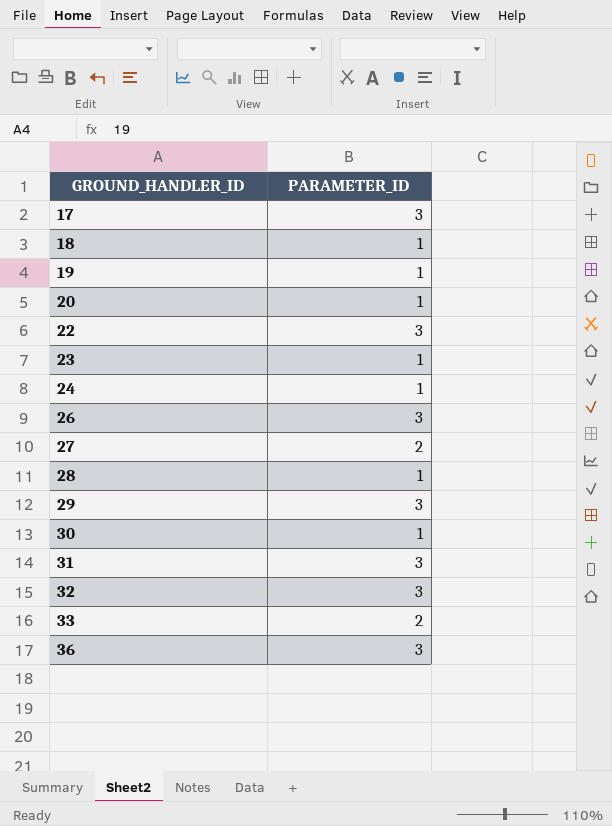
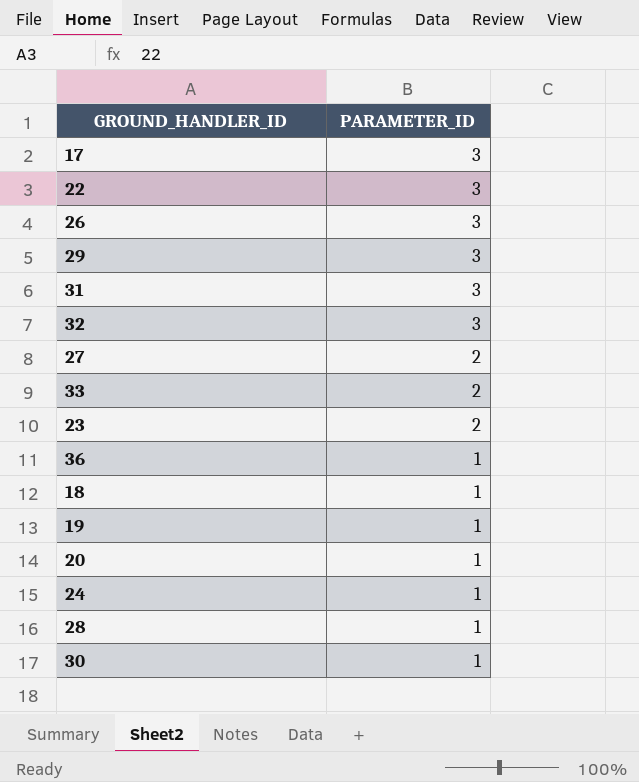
row order: GROUND_HANDLER_ID ascending -> PARAMETER_ID descending
23 | PARAMETER_ID: 1 -> 2
36 | PARAMETER_ID: 3 -> 1

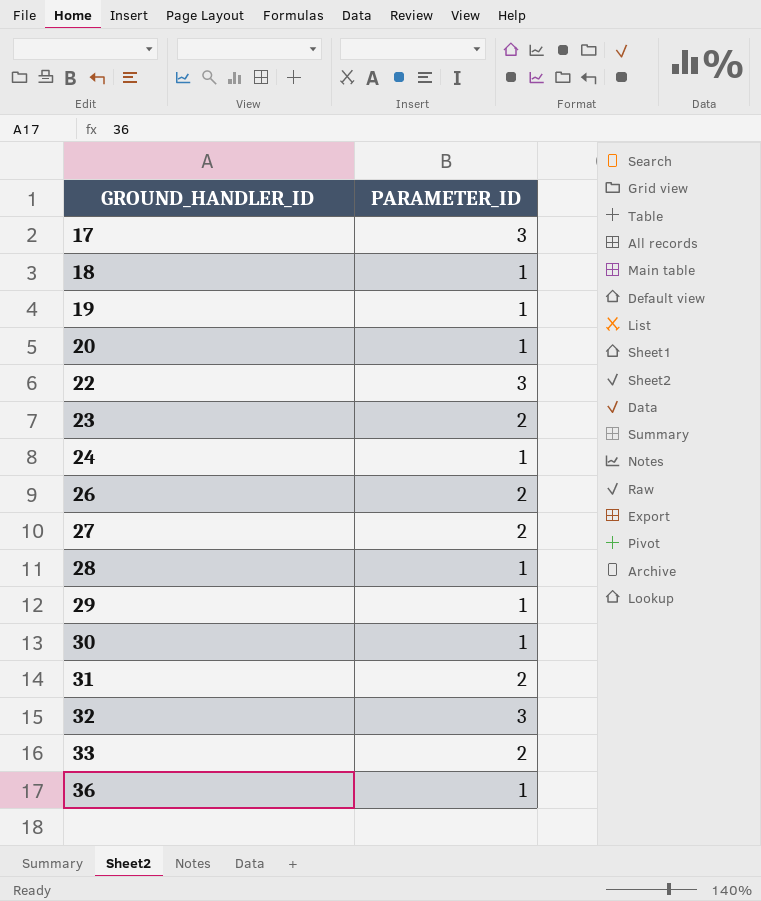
row order: PARAMETER_ID descending -> GROUND_HANDLER_ID ascending
26 | PARAMETER_ID: 3 -> 2
29 | PARAMETER_ID: 3 -> 1
31 | PARAMETER_ID: 3 -> 2

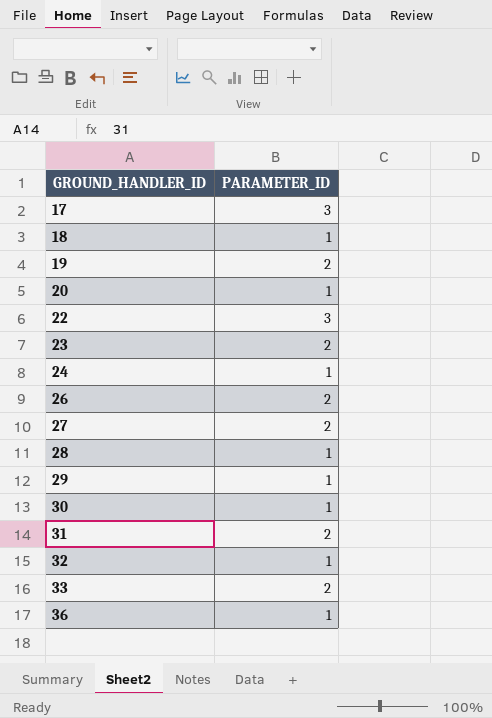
19 | PARAMETER_ID: 1 -> 2
32 | PARAMETER_ID: 3 -> 1

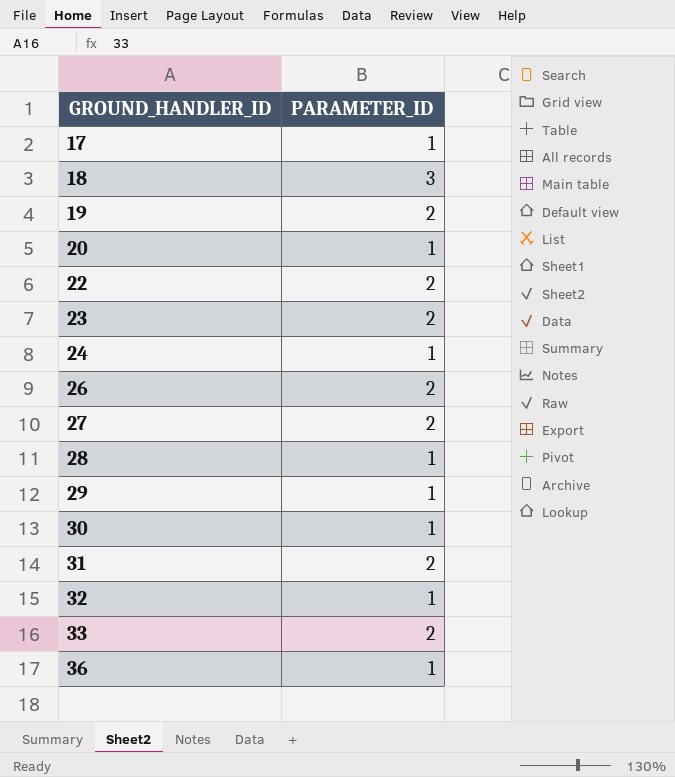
17 | PARAMETER_ID: 3 -> 1
18 | PARAMETER_ID: 1 -> 3
22 | PARAMETER_ID: 3 -> 2

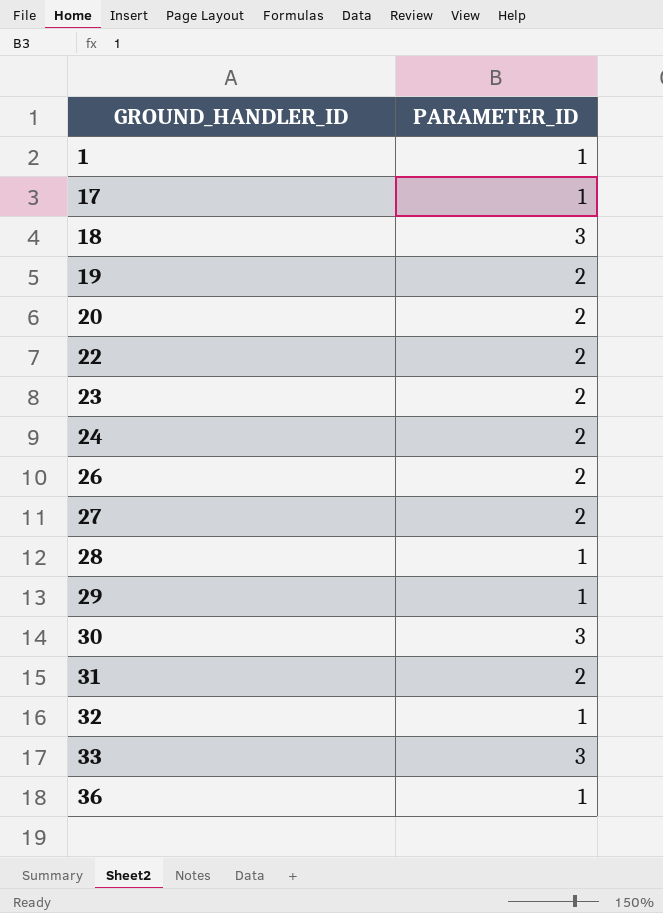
row 1: none -> 1
20 | PARAMETER_ID: 1 -> 2
24 | PARAMETER_ID: 1 -> 2
30 | PARAMETER_ID: 1 -> 3
33 | PARAMETER_ID: 2 -> 3

